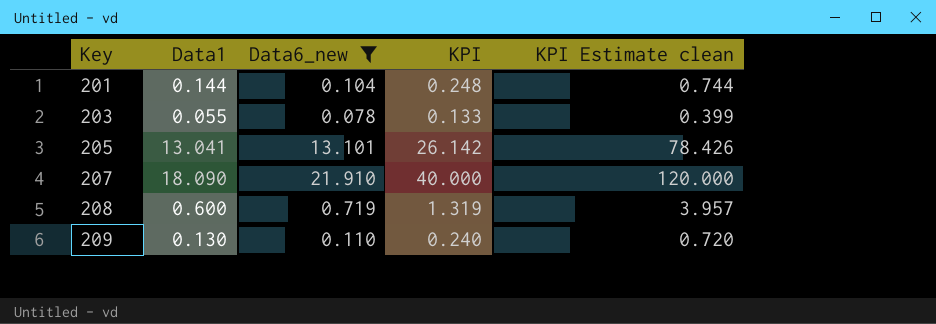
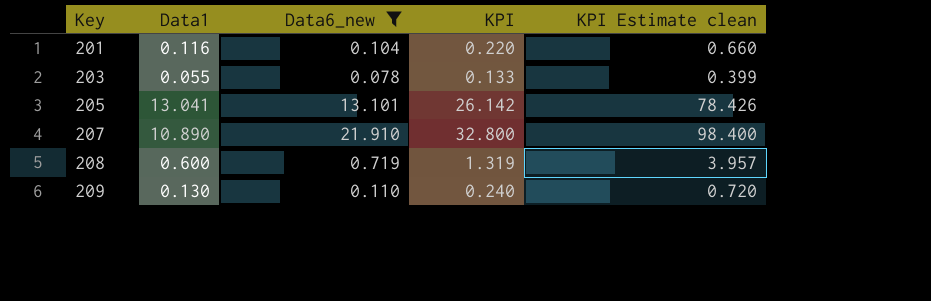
201 | Data1: 0.144 -> 0.116
201 | KPI: 0.248 -> 0.220
201 | KPI Estimate clean: 0.744 -> 0.660
207 | Data1: 18.090 -> 10.890
207 | KPI: 40.000 -> 32.800
207 | KPI Estimate clean: 120.000 -> 98.400

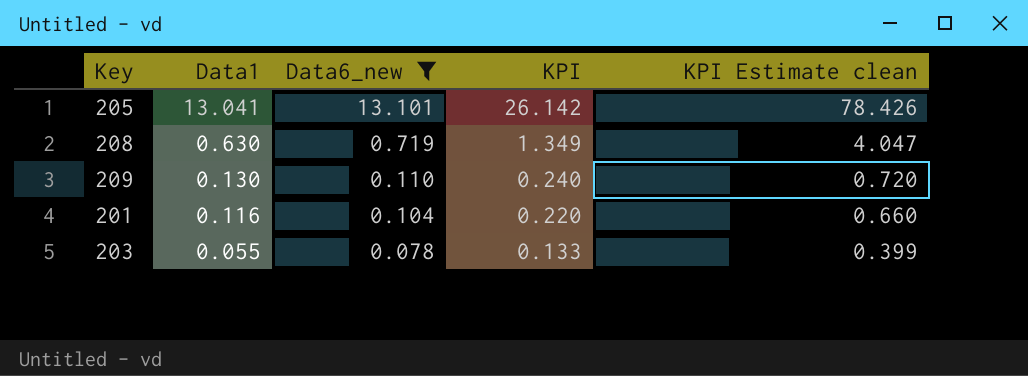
row order: Key ascending -> Data1 descending
row 207: 10.890 | 21.910 | 32.800 | 98.400 -> none
208 | Data1: 0.600 -> 0.630
208 | KPI: 1.319 -> 1.349
208 | KPI Estimate clean: 3.957 -> 4.047

